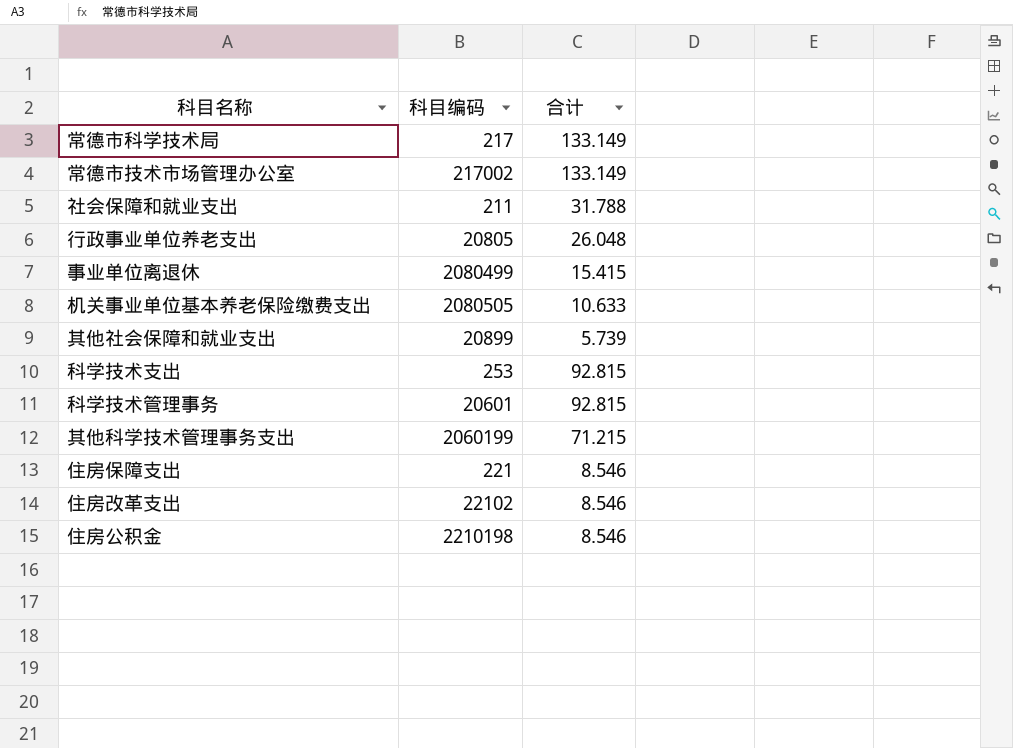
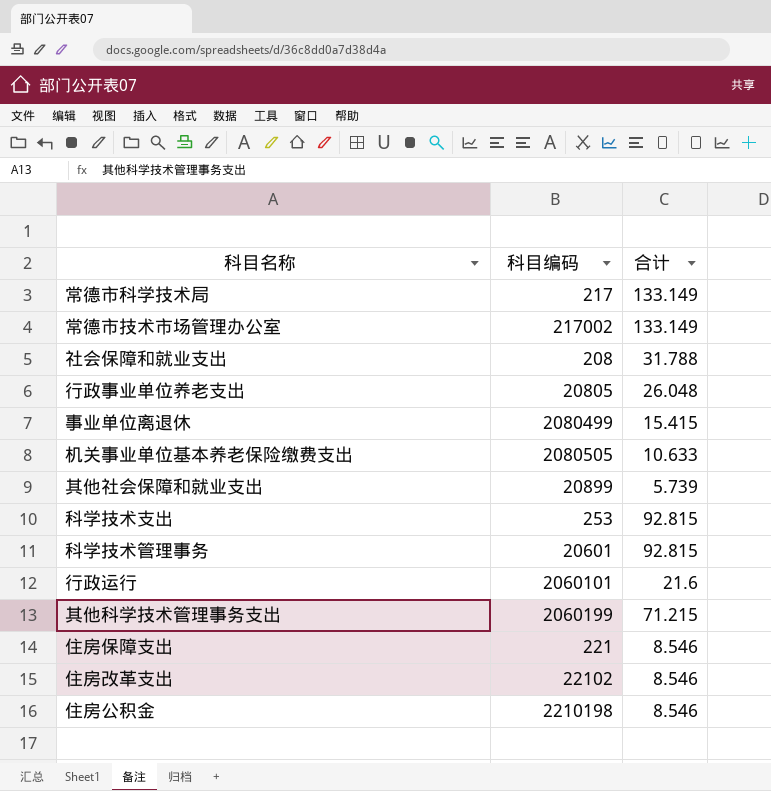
社会保障和就业支出 | 科目编码: 211 -> 208
row 行政运行: none -> 2060101 | 21.6

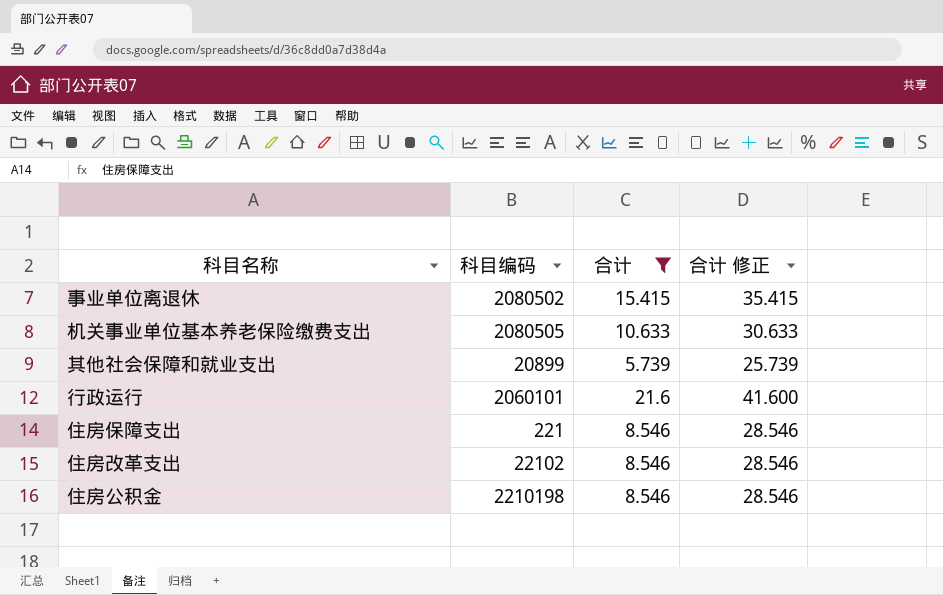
filter: none -> 合计 <= 21.6
column 合计 修正 | formula: none -> [合计] + 20
事业单位离退休 | 科目编码: 2080499 -> 2080502

